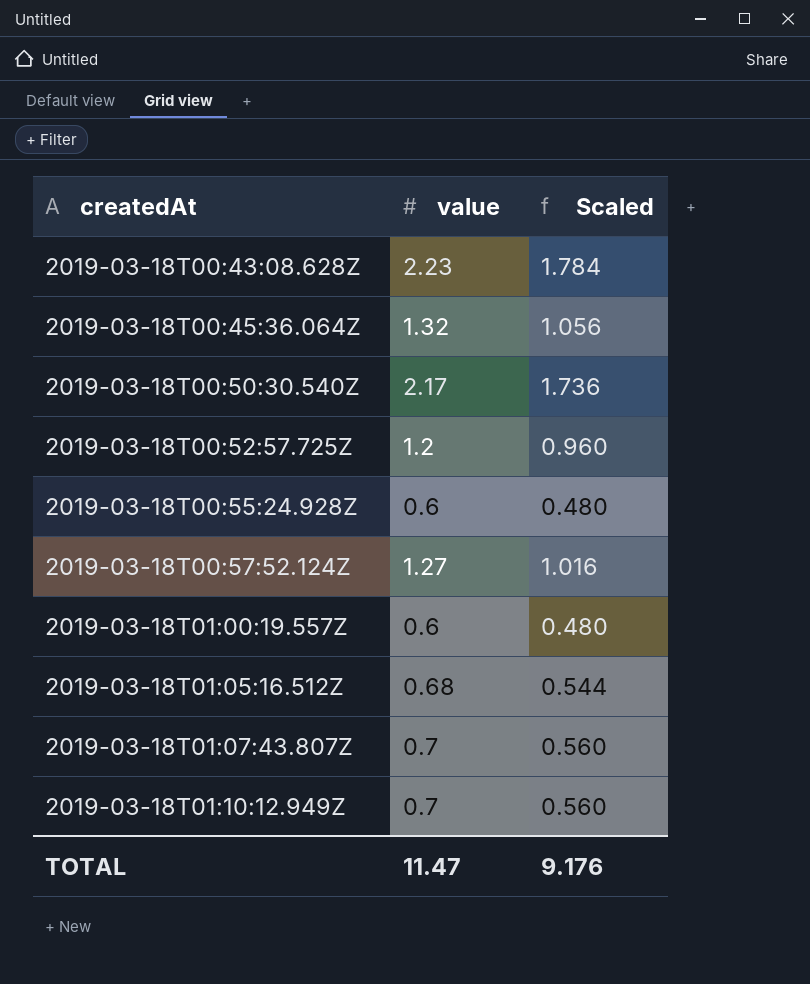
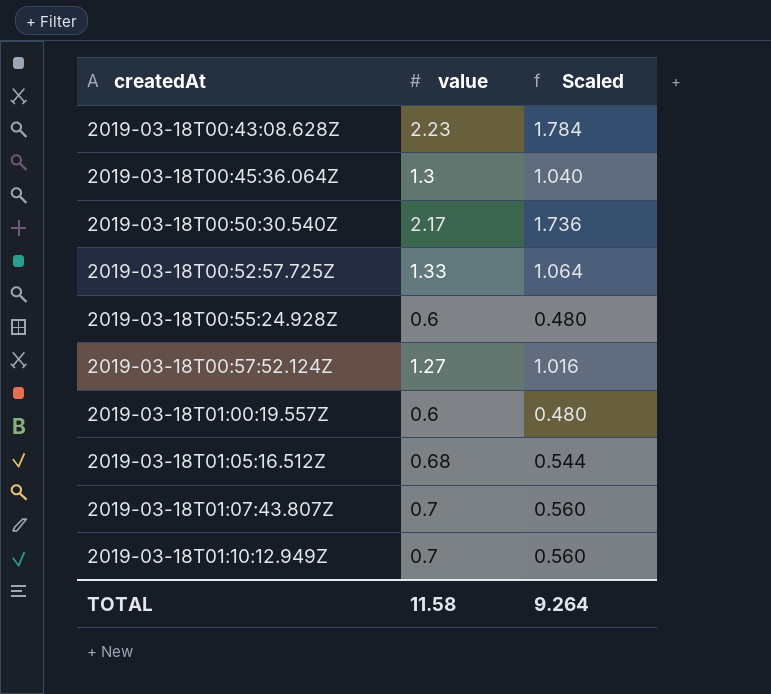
2019-03-18T00:45:36.064Z | value: 1.32 -> 1.3
2019-03-18T00:45:36.064Z | Scaled: 1.056 -> 1.040
2019-03-18T00:52:57.725Z | value: 1.2 -> 1.33
2019-03-18T00:52:57.725Z | Scaled: 0.960 -> 1.064
TOTAL | value: 11.47 -> 11.58
TOTAL | Scaled: 9.176 -> 9.264

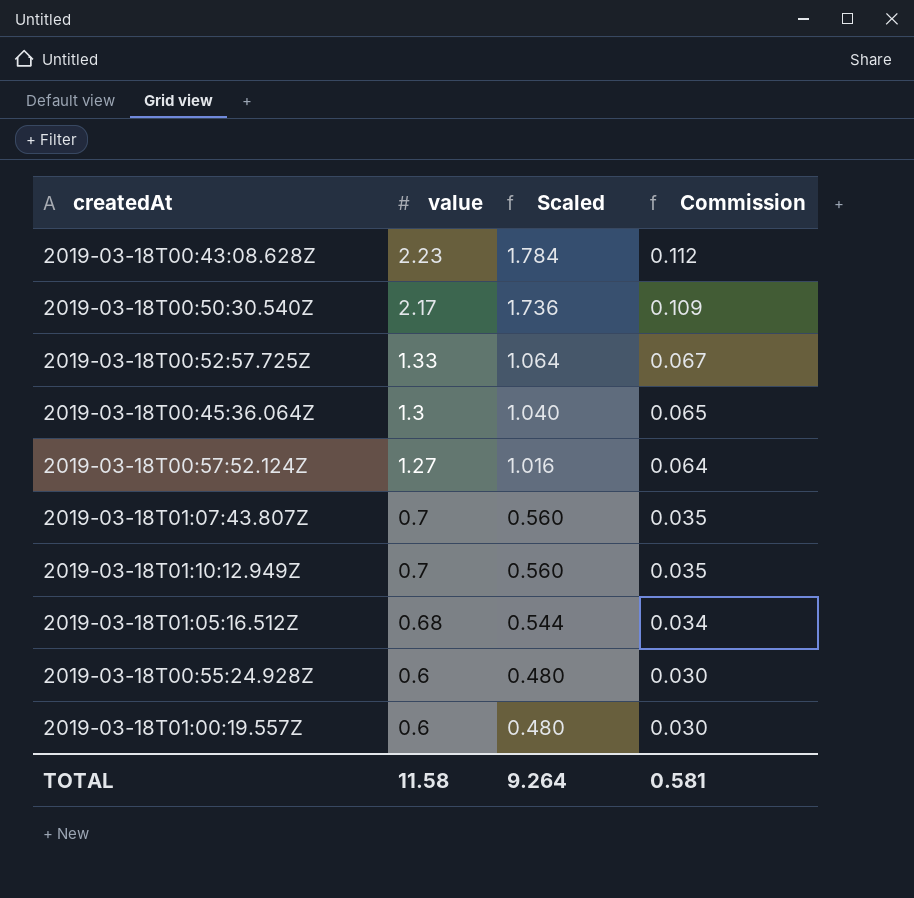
row order: createdAt ascending -> value descending
column Commission | formula: none -> [value] * 0.05

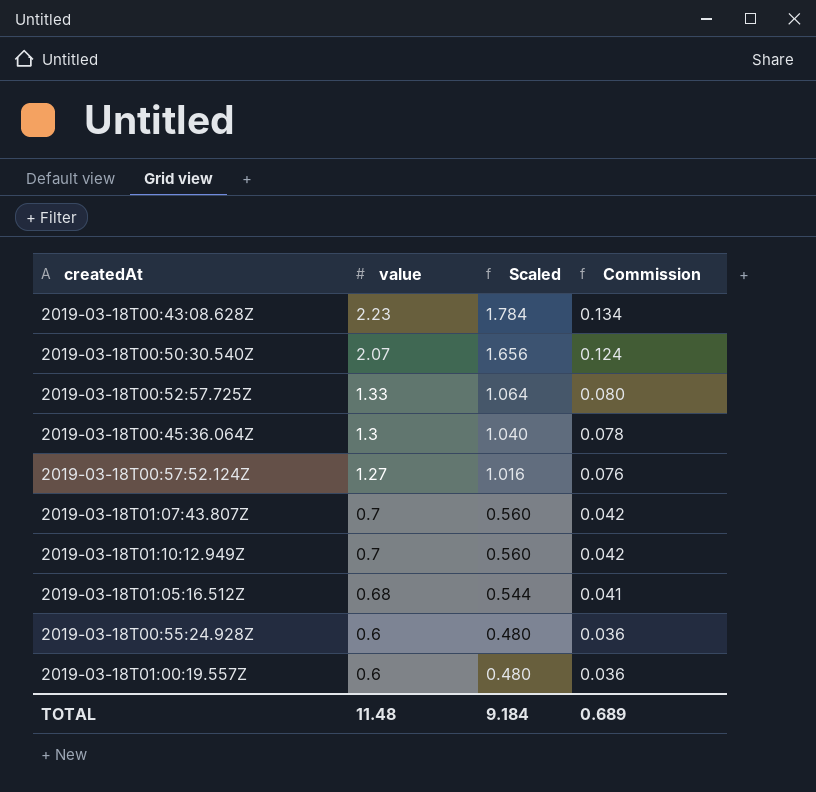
column Commission | formula: [value] * 0.05 -> [value] * 0.06
2019-03-18T00:50:30.540Z | value: 2.17 -> 2.07
2019-03-18T00:50:30.540Z | Scaled: 1.736 -> 1.656
TOTAL | value: 11.58 -> 11.48
TOTAL | Scaled: 9.264 -> 9.184
TOTAL | Commission: 0.581 -> 0.689

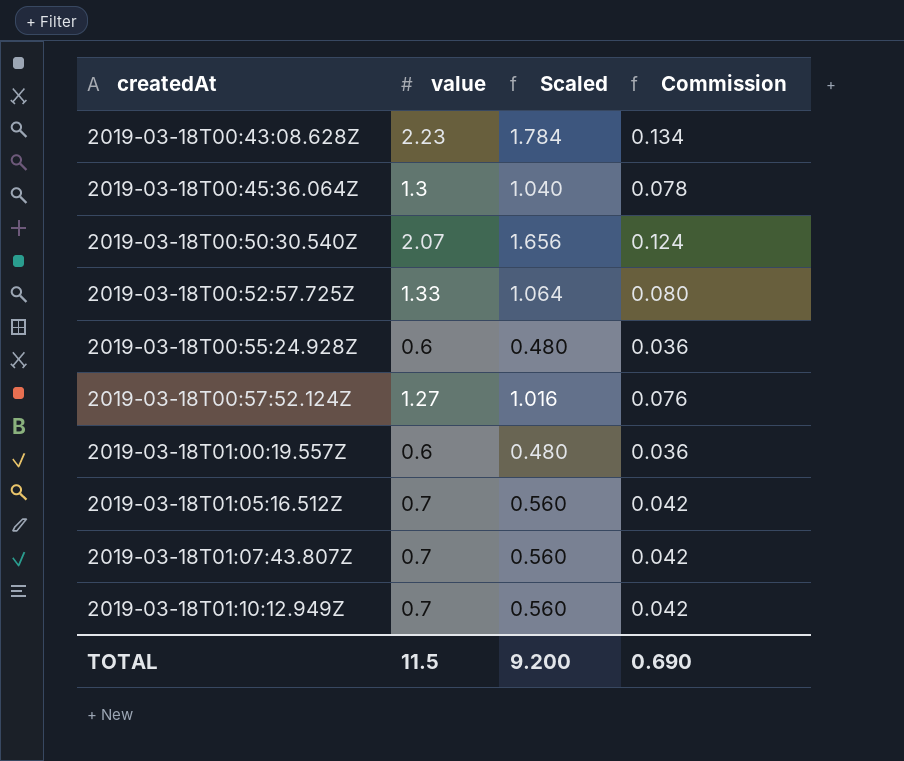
row order: value descending -> createdAt ascending
2019-03-18T01:05:16.512Z | value: 0.68 -> 0.7
2019-03-18T01:05:16.512Z | Scaled: 0.544 -> 0.560
2019-03-18T01:05:16.512Z | Commission: 0.041 -> 0.042
TOTAL | value: 11.48 -> 11.5
TOTAL | Scaled: 9.184 -> 9.200
TOTAL | Commission: 0.689 -> 0.690

